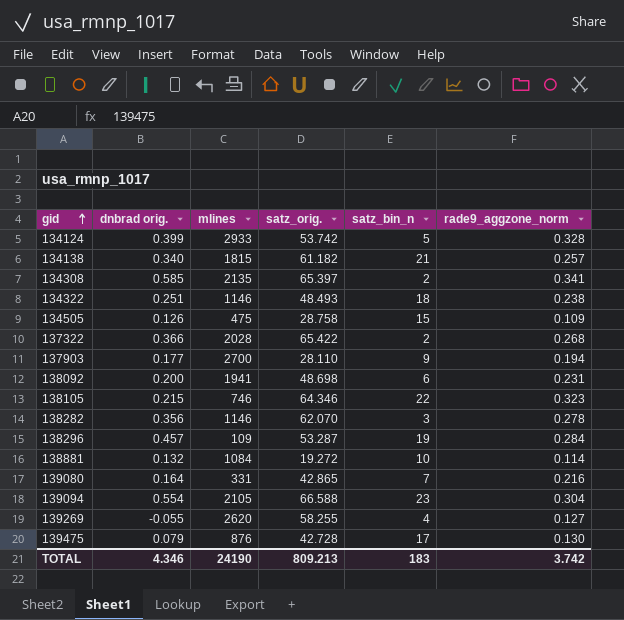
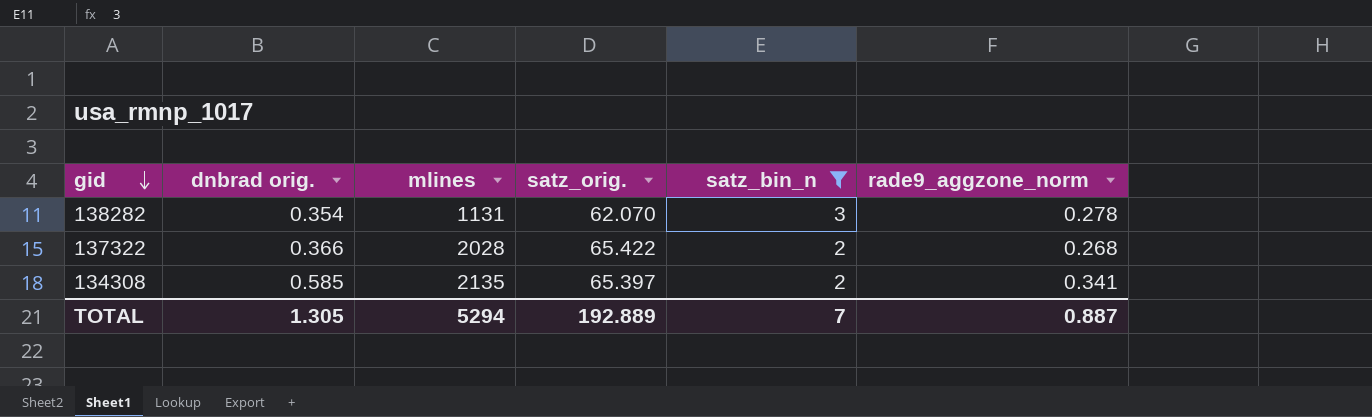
filter: none -> satz_bin_n <= 3
row order: gid ascending -> gid descending
138282 | dnbrad orig.: 0.356 -> 0.354
138282 | mlines: 1146 -> 1131
TOTAL | dnbrad orig.: 4.346 -> 1.305
TOTAL | mlines: 24190 -> 5294
TOTAL | satz_orig.: 809.213 -> 192.889
TOTAL | satz_bin_n: 183 -> 7
TOTAL | rade9_aggzone_norm: 3.742 -> 0.887

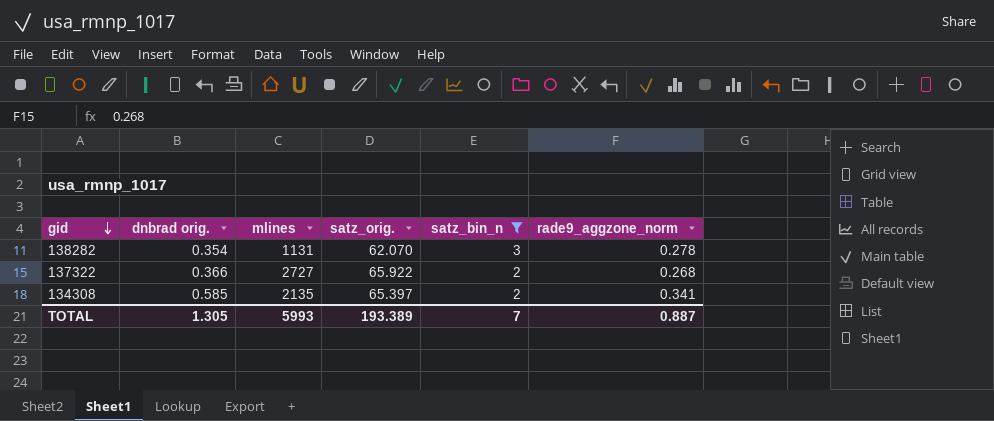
137322 | mlines: 2028 -> 2727
137322 | satz_orig.: 65.422 -> 65.922
TOTAL | mlines: 5294 -> 5993
TOTAL | satz_orig.: 192.889 -> 193.389

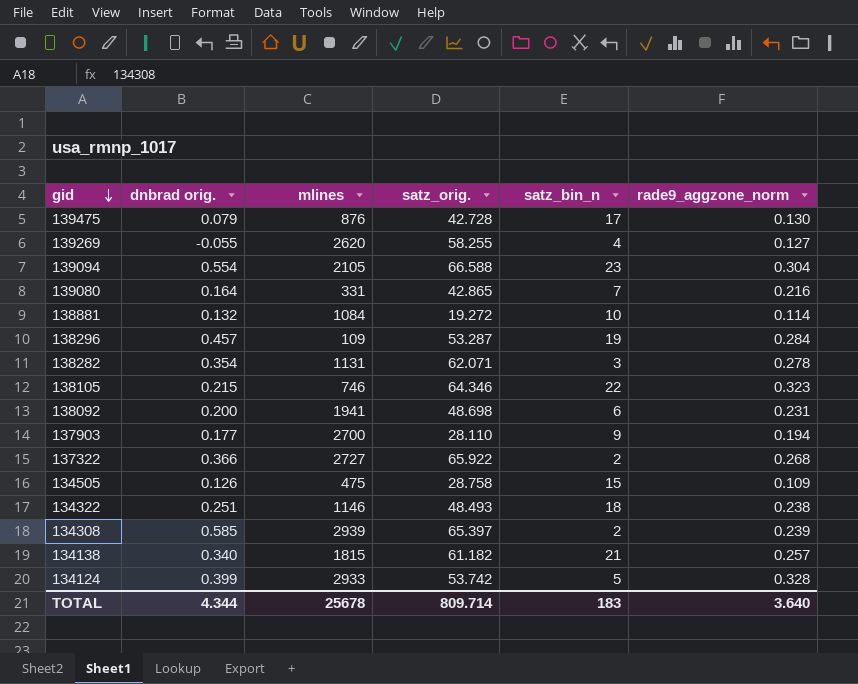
filter: satz_bin_n <= 3 -> none
138282 | satz_orig.: 62.070 -> 62.071
134308 | mlines: 2135 -> 2939
134308 | rade9_aggzone_norm: 0.341 -> 0.239
TOTAL | dnbrad orig.: 1.305 -> 4.344
TOTAL | mlines: 5993 -> 25678
TOTAL | satz_orig.: 193.389 -> 809.714
TOTAL | satz_bin_n: 7 -> 183
TOTAL | rade9_aggzone_norm: 0.887 -> 3.640

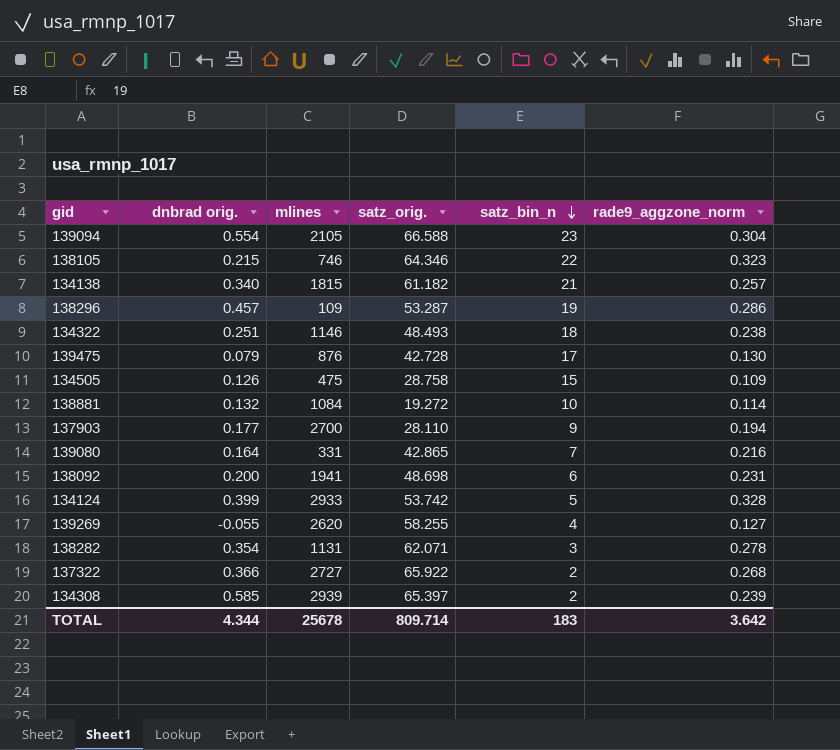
row order: gid descending -> satz_bin_n descending
138296 | rade9_aggzone_norm: 0.284 -> 0.286
TOTAL | rade9_aggzone_norm: 3.640 -> 3.642

